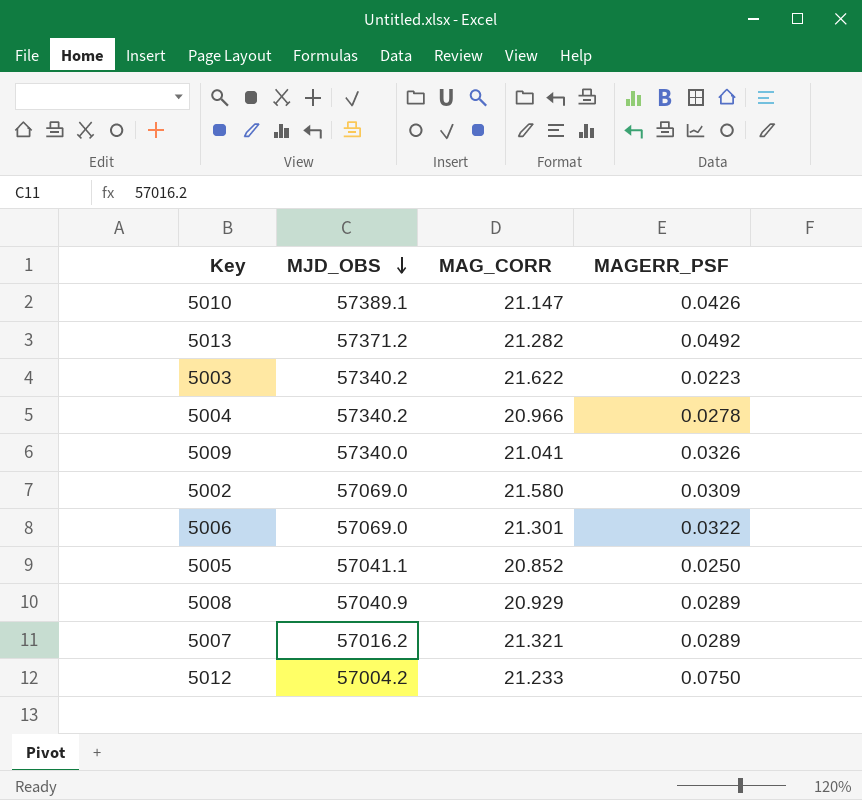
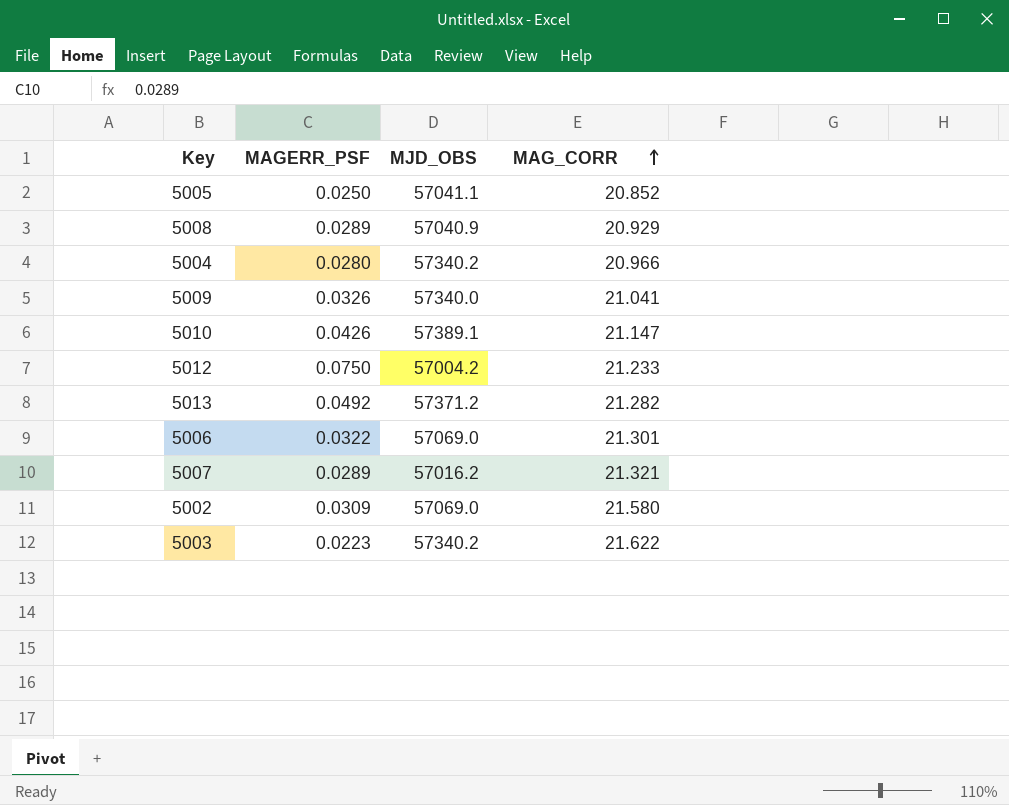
row order: MJD_OBS descending -> MAG_CORR ascending
column MAGERR_PSF | position: 4 -> 2
5004 | MAGERR_PSF: 0.0278 -> 0.0280

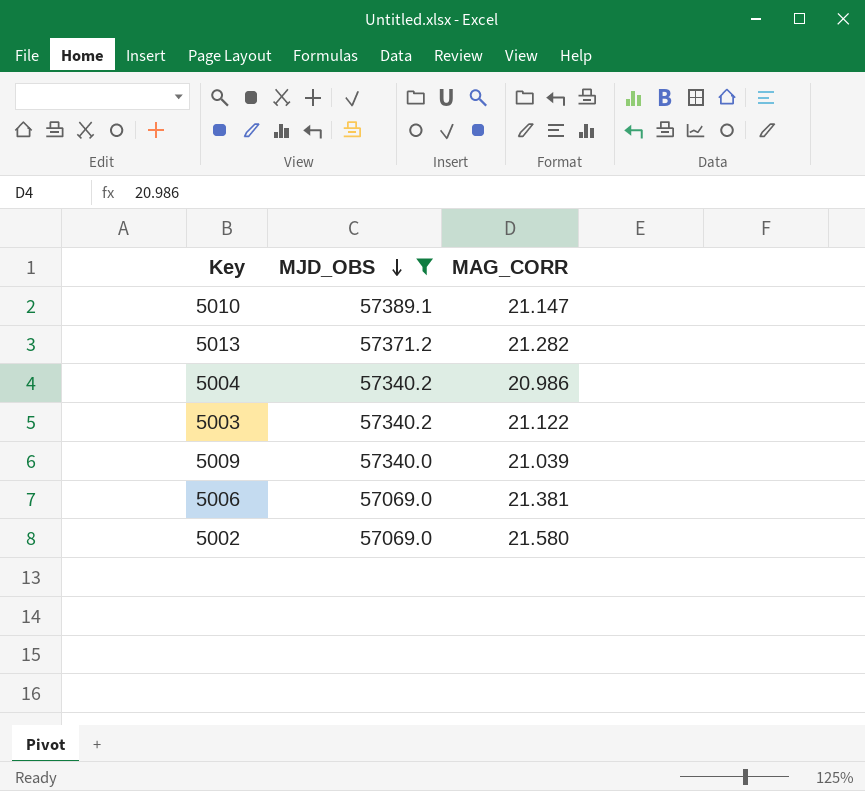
filter: none -> MJD_OBS >= 57069.0
row order: MAG_CORR ascending -> MJD_OBS descending
column MAGERR_PSF | position: 2 -> none
5004 | MAG_CORR: 20.966 -> 20.986
5003 | MAG_CORR: 21.622 -> 21.122
5009 | MAG_CORR: 21.041 -> 21.039
5006 | MAG_CORR: 21.301 -> 21.381

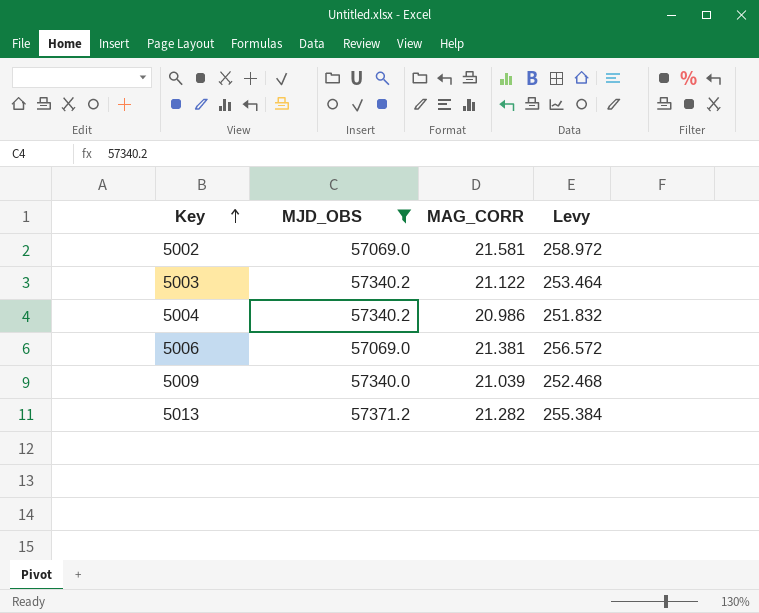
row order: MJD_OBS descending -> Key ascending
column Levy | formula: none -> [MAG_CORR] * 12
row 5010: 57389.1 | 21.147 -> none
5002 | MAG_CORR: 21.580 -> 21.581

